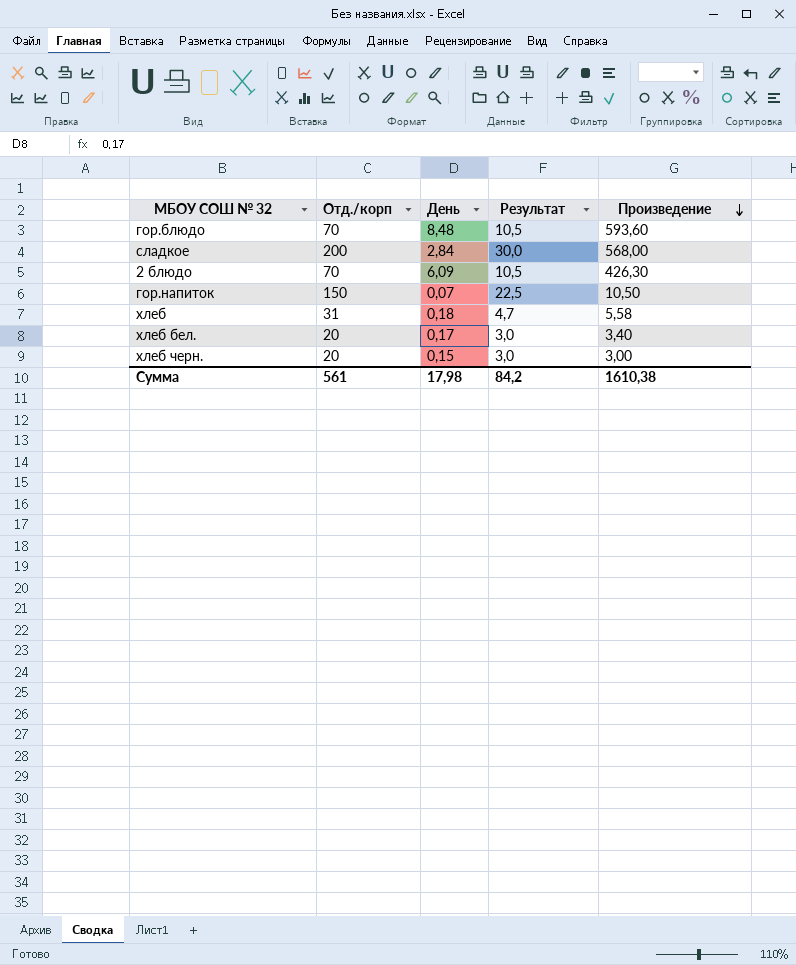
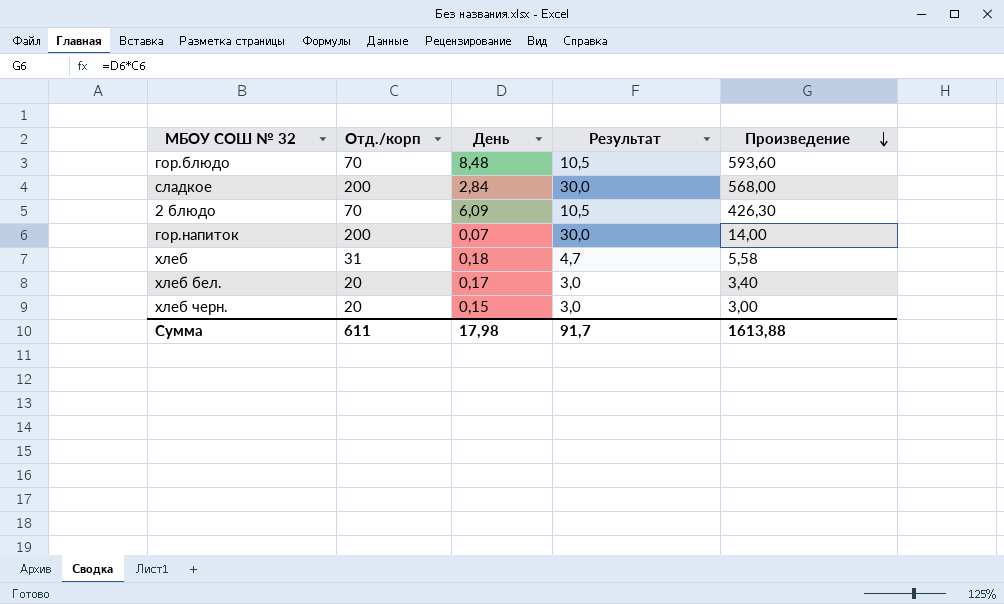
гор.напиток | Отд./корп: 150 -> 200
гор.напиток | Результат: 22,5 -> 30,0
гор.напиток | Произведение: 10,50 -> 14,00
Сумма | Отд./корп: 561 -> 611
Сумма | Результат: 84,2 -> 91,7
Сумма | Произведение: 1610,38 -> 1613,88

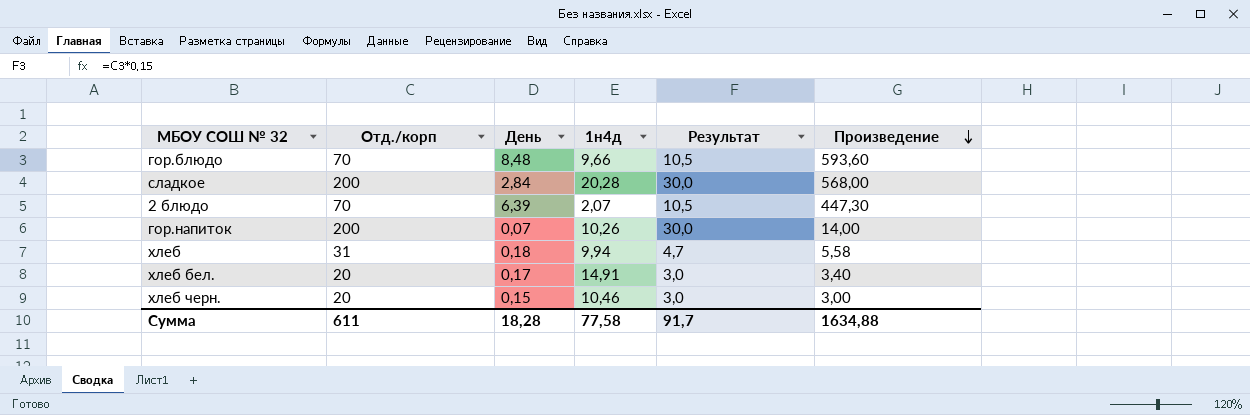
column 1н4д | position: none -> 4
2 блюдо | День: 6,09 -> 6,39
2 блюдо | Произведение: 426,30 -> 447,30
Сумма | День: 17,98 -> 18,28
Сумма | Произведение: 1613,88 -> 1634,88

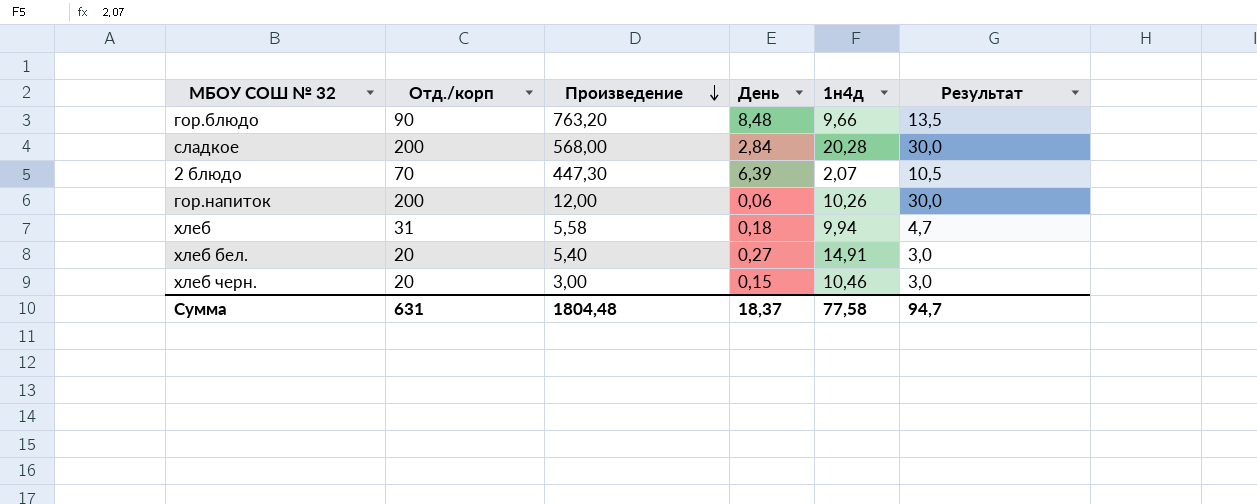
column Произведение | position: 6 -> 3
гор.блюдо | Отд./корп: 70 -> 90
гор.блюдо | Произведение: 593,60 -> 763,20
гор.блюдо | Результат: 10,5 -> 13,5
гор.напиток | Произведение: 14,00 -> 12,00
гор.напиток | День: 0,07 -> 0,06
хлеб бел. | Произведение: 3,40 -> 5,40
хлеб бел. | День: 0,17 -> 0,27
Сумма | Отд./корп: 611 -> 631
Сумма | Произведение: 1634,88 -> 1804,48
Сумма | День: 18,28 -> 18,37
Сумма | Результат: 91,7 -> 94,7

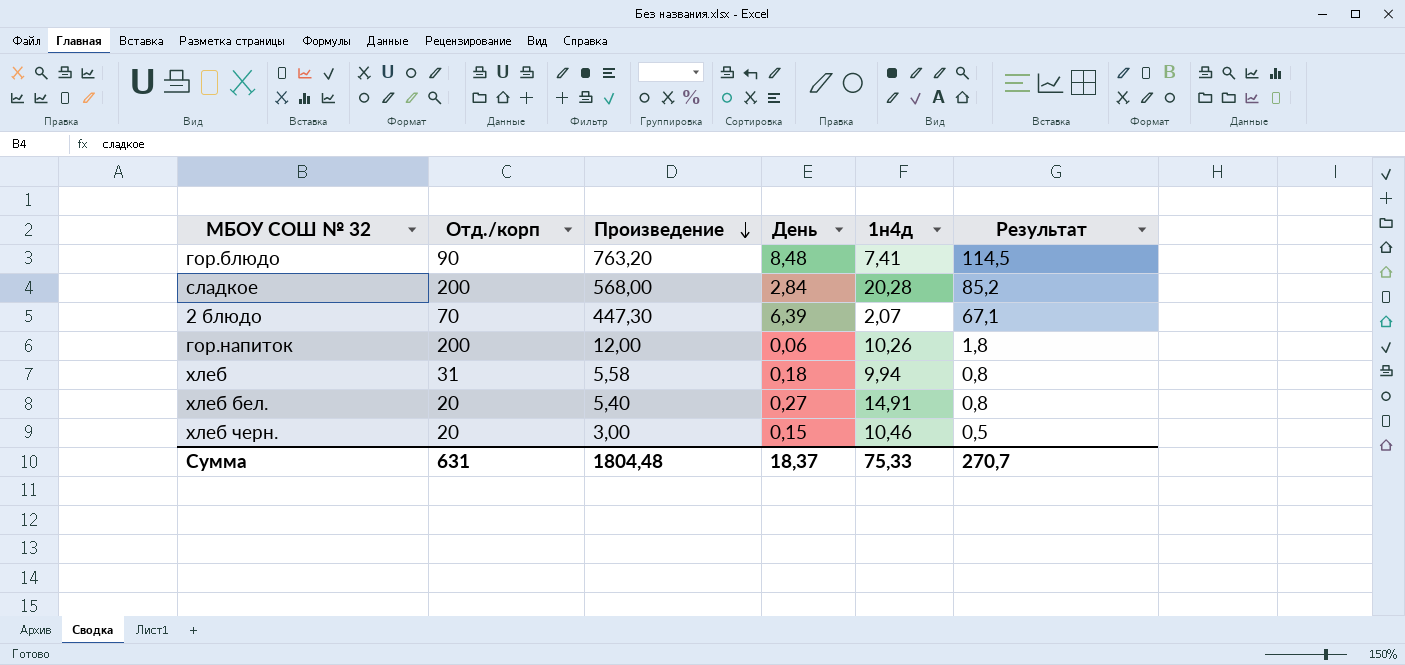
column Результат | formula: [Отд./корп] * 0,15 -> [Произведение] * 0,15
гор.блюдо | 1н4д: 9,66 -> 7,41
Сумма | 1н4д: 77,58 -> 75,33
Сумма | Результат: 94,7 -> 270,7

